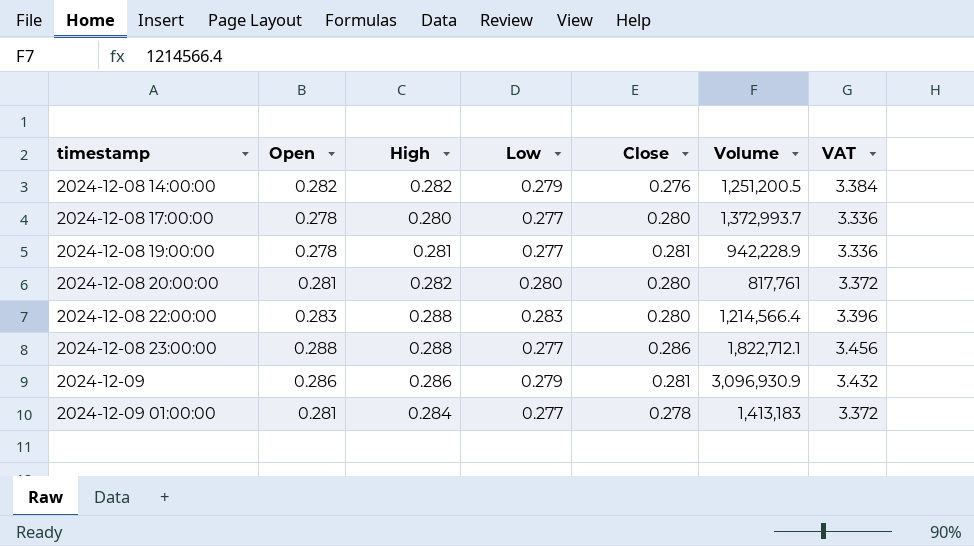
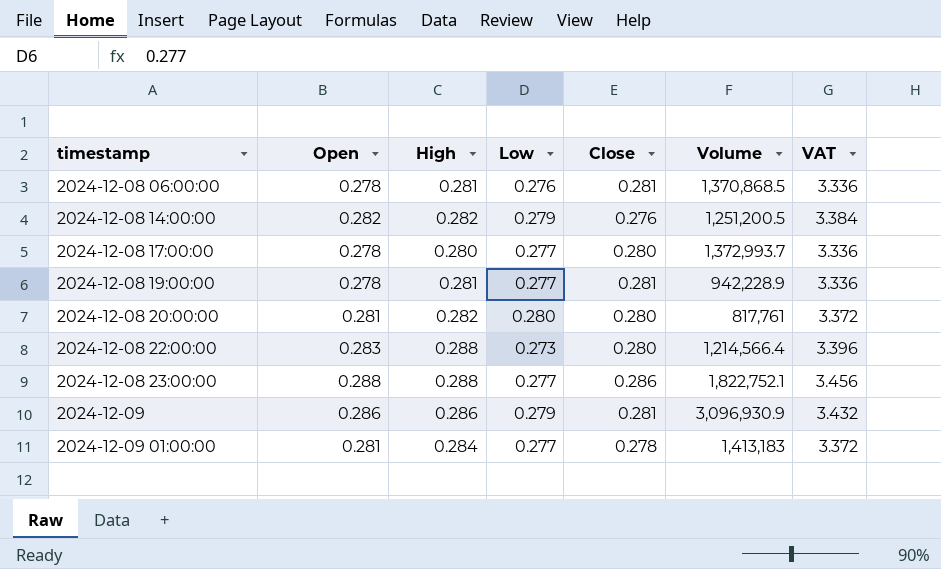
row 2024-12-08 06:00:00: none -> 0.278 | 0.281 | 0.276 | 0.281 | 1,370,868.5 | 3.336
2024-12-08 22:00:00 | Low: 0.283 -> 0.273
2024-12-08 23:00:00 | Volume: 1,822,712.1 -> 1,822,752.1

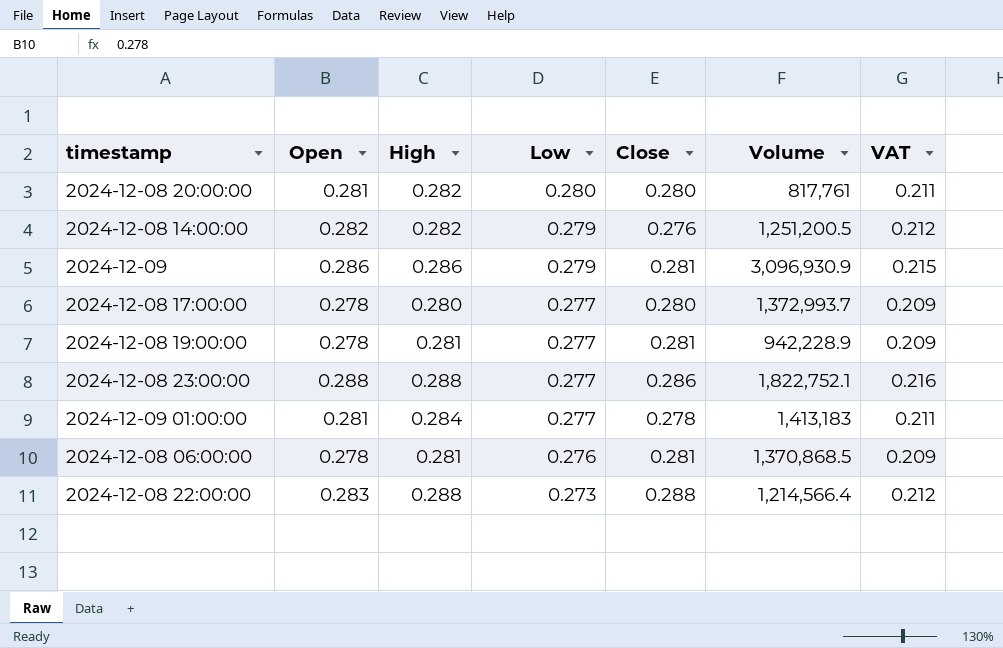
row order: timestamp ascending -> Low descending
column VAT | formula: [Open] * 12 -> [Open] * 0.75
2024-12-08 22:00:00 | Close: 0.280 -> 0.288

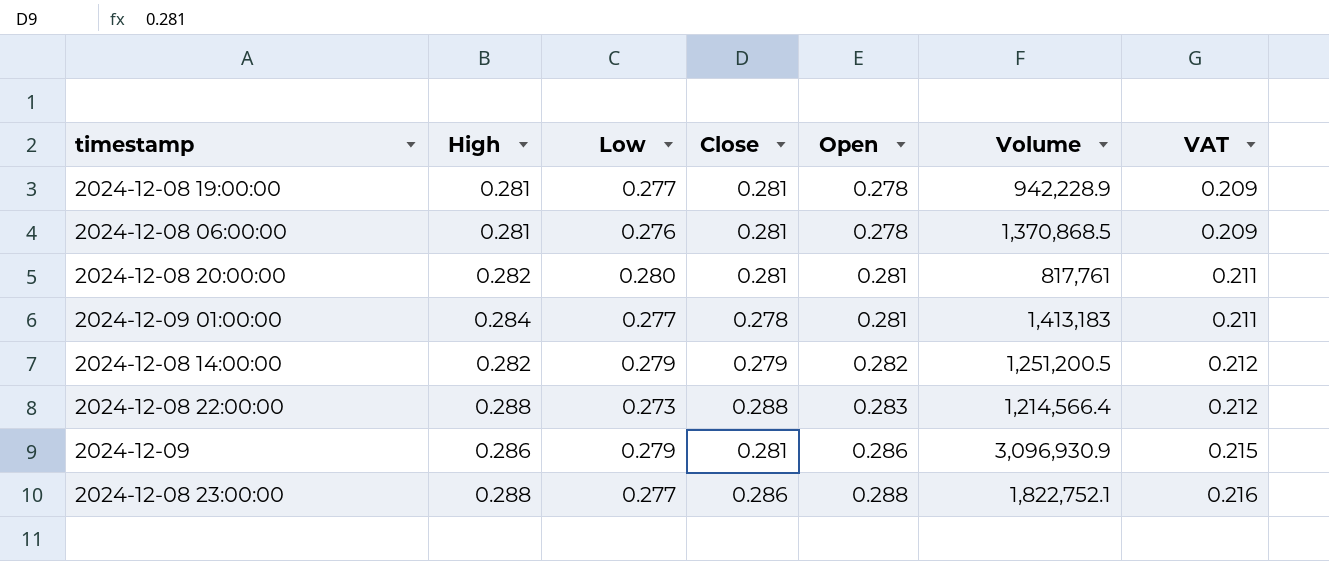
row order: Low descending -> Open ascending
column Open | position: 2 -> 5
row 2024-12-08 17:00:00: 0.278 | 0.280 | 0.277 | 0.280 | 1,372,993.7 | 0.209 -> none
2024-12-08 20:00:00 | Close: 0.280 -> 0.281
2024-12-08 14:00:00 | Close: 0.276 -> 0.279

